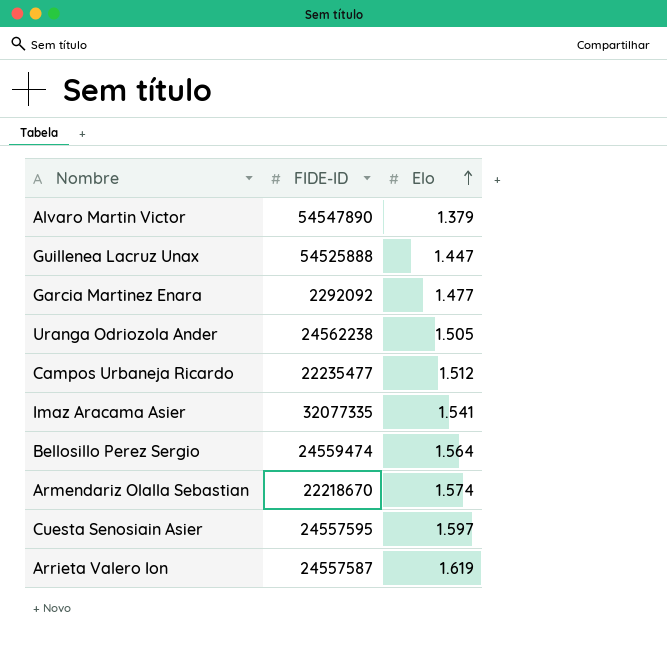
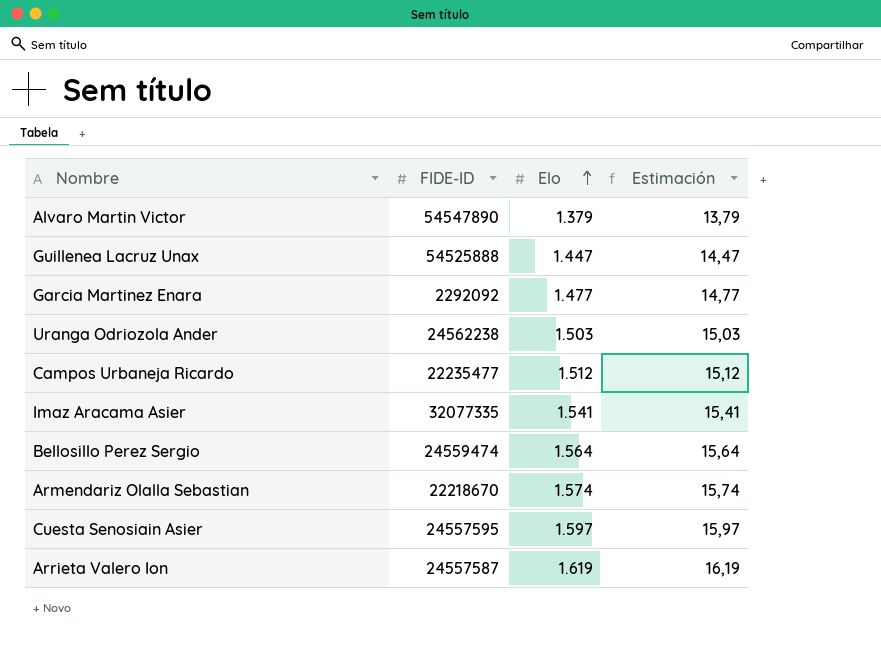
column Estimación | formula: none -> [Elo] * 0,01
Uranga Odriozola Ander | Elo: 1.505 -> 1.503

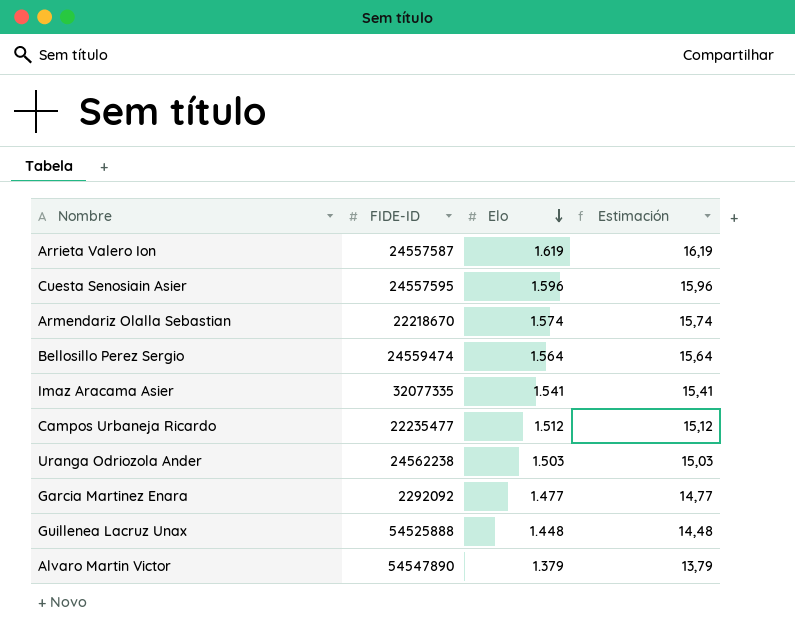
row order: Elo ascending -> Elo descending
Cuesta Senosiain Asier | Elo: 1.597 -> 1.596
Cuesta Senosiain Asier | Estimación: 15,97 -> 15,96
Guillenea Lacruz Unax | Elo: 1.447 -> 1.448
Guillenea Lacruz Unax | Estimación: 14,47 -> 14,48

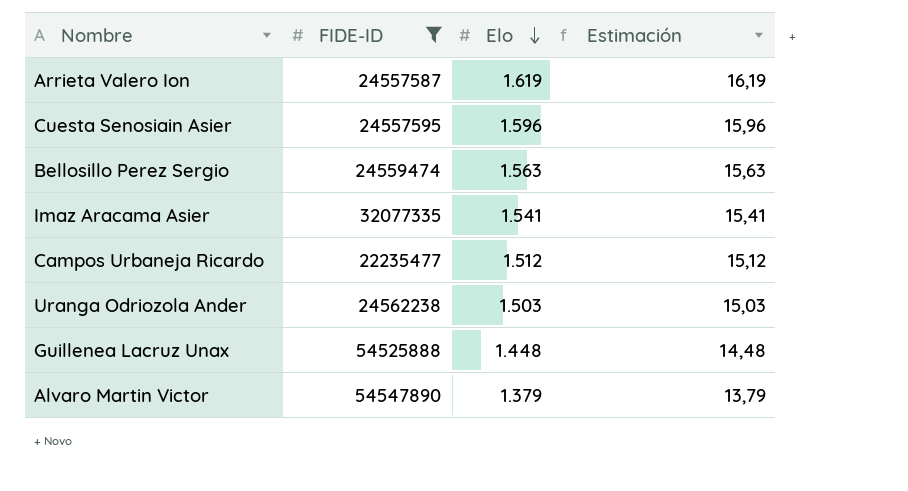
filter: none -> FIDE-ID >= 22235477
Bellosillo Perez Sergio | Elo: 1.564 -> 1.563
Bellosillo Perez Sergio | Estimación: 15,64 -> 15,63

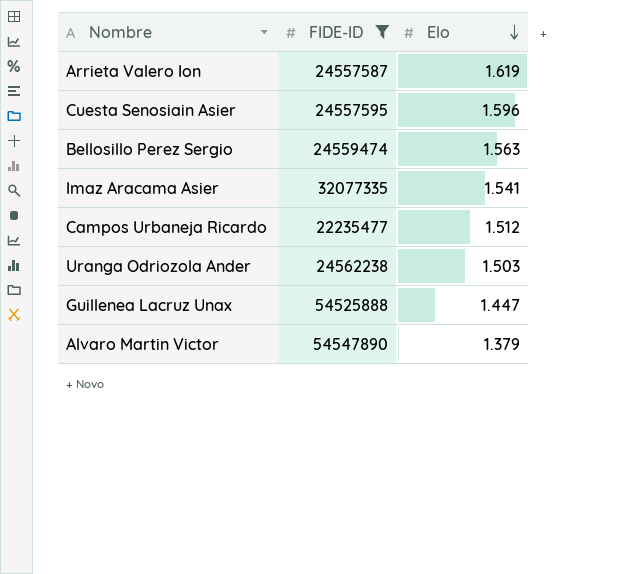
column Estimación | formula: [Elo] * 0,01 -> none
Guillenea Lacruz Unax | Elo: 1.448 -> 1.447

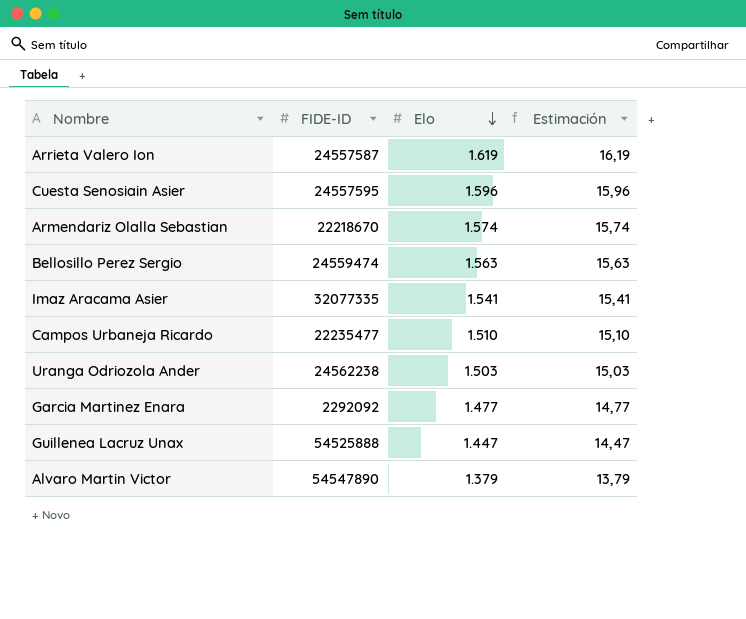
filter: FIDE-ID >= 22235477 -> none
column Estimación | formula: none -> [Elo] * 0,01
Campos Urbaneja Ricardo | Elo: 1.512 -> 1.510

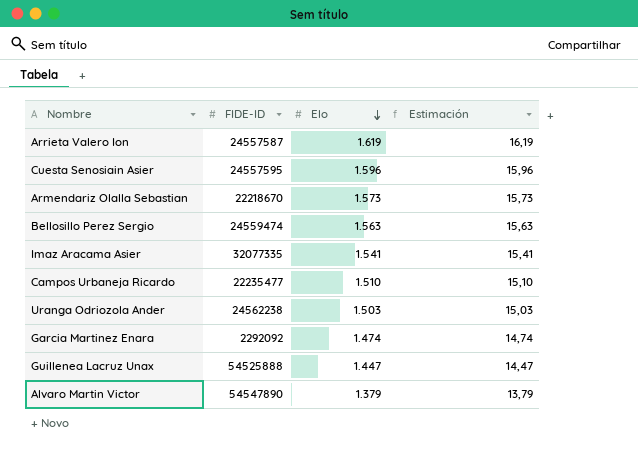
Armendariz Olalla Sebastian | Elo: 1.574 -> 1.573
Armendariz Olalla Sebastian | Estimación: 15,74 -> 15,73
Garcia Martinez Enara | Elo: 1.477 -> 1.474
Garcia Martinez Enara | Estimación: 14,77 -> 14,74

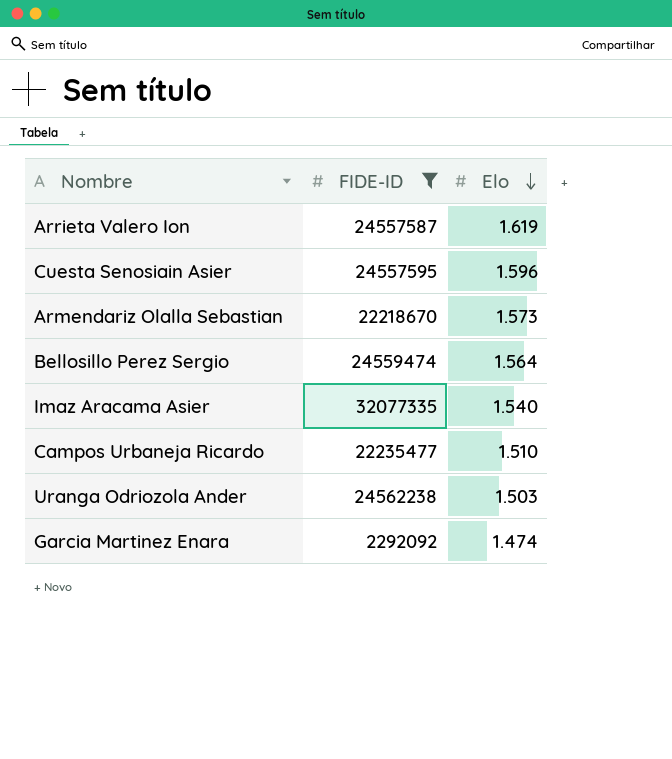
filter: none -> FIDE-ID <= 32077335
column Estimación | formula: [Elo] * 0,01 -> none
Bellosillo Perez Sergio | Elo: 1.563 -> 1.564
Imaz Aracama Asier | Elo: 1.541 -> 1.540

